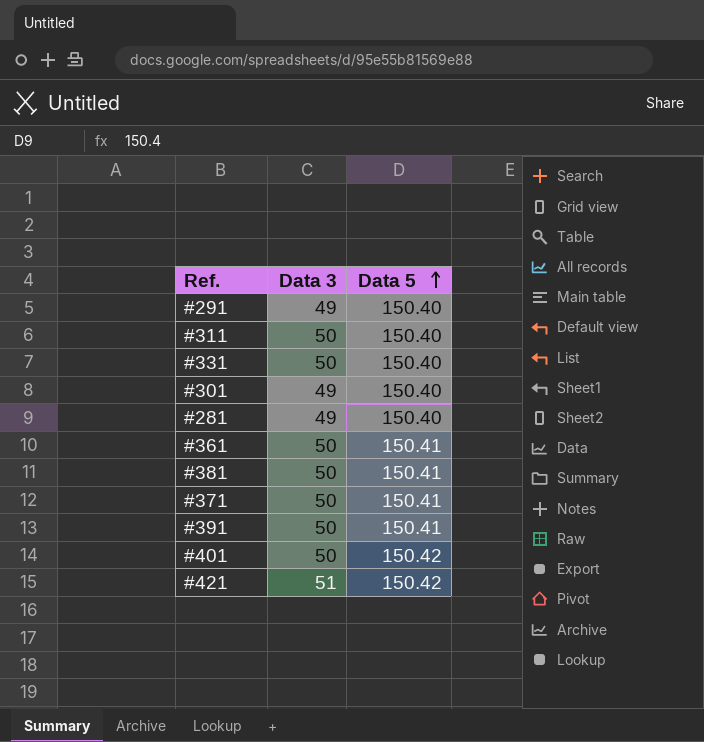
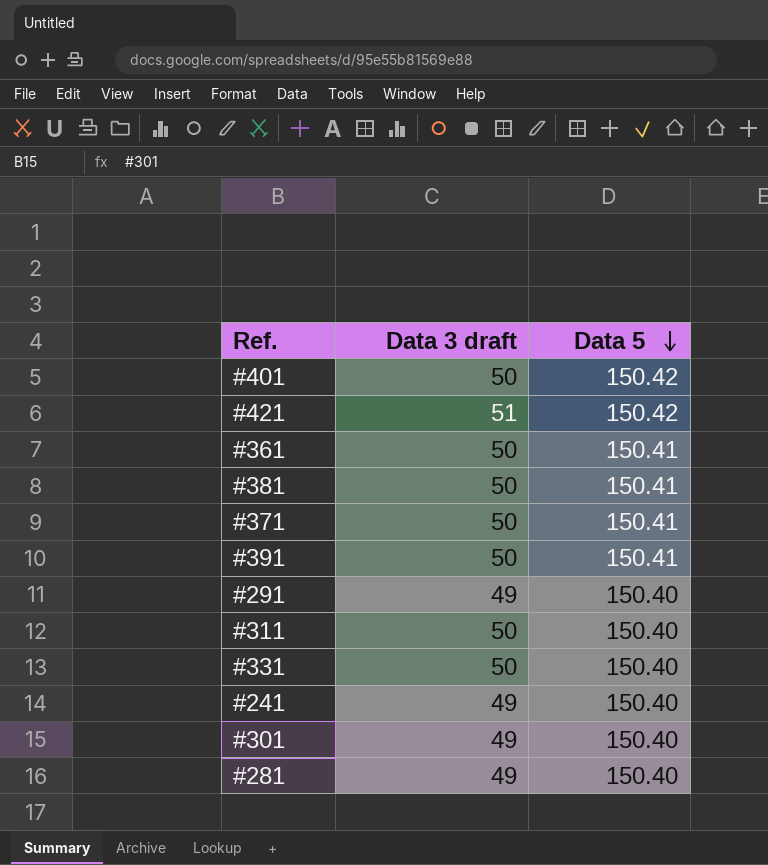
row order: Data 5 ascending -> Data 5 descending
column name: Data 3 -> Data 3 draft
row #241: none -> 49 | 150.40

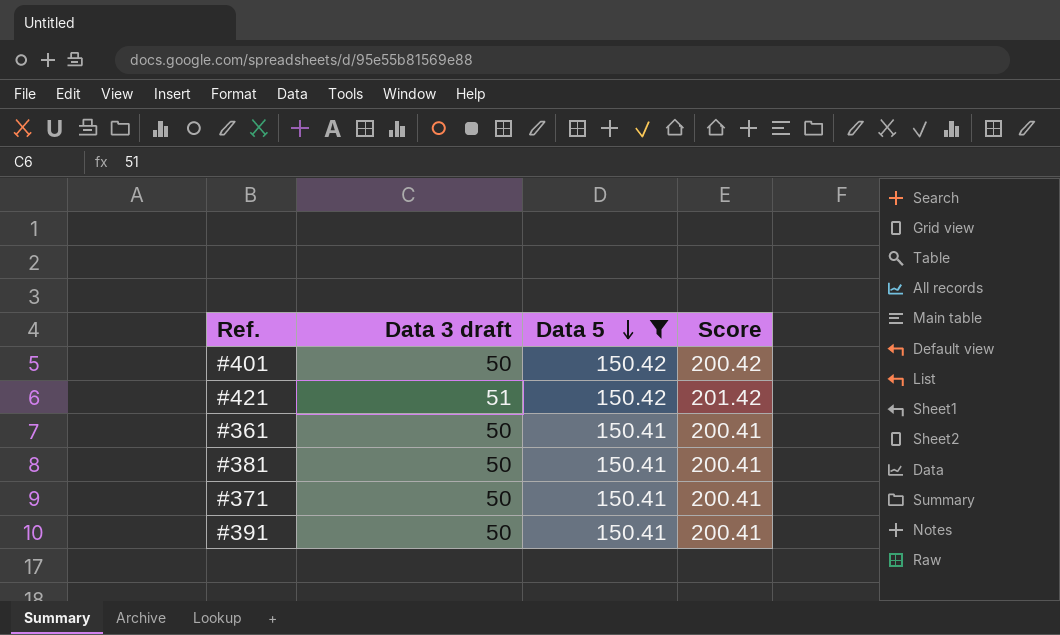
filter: none -> Data 5 != 150.40
column Score | formula: none -> [Data 3 draft] + [Data 5]

